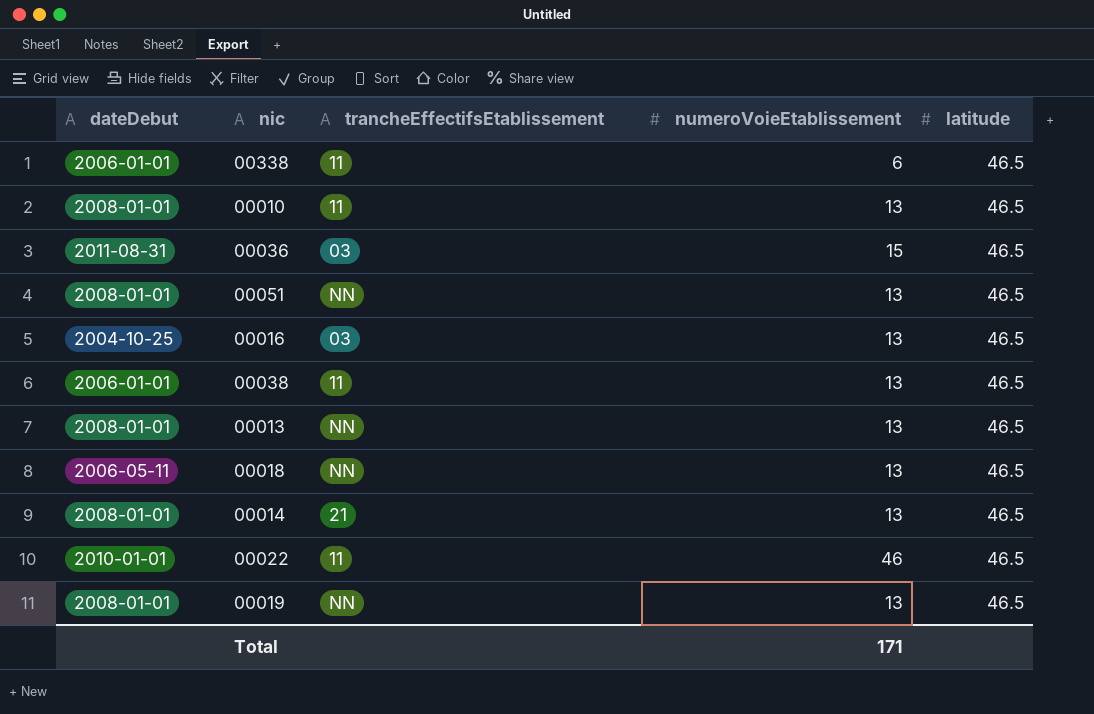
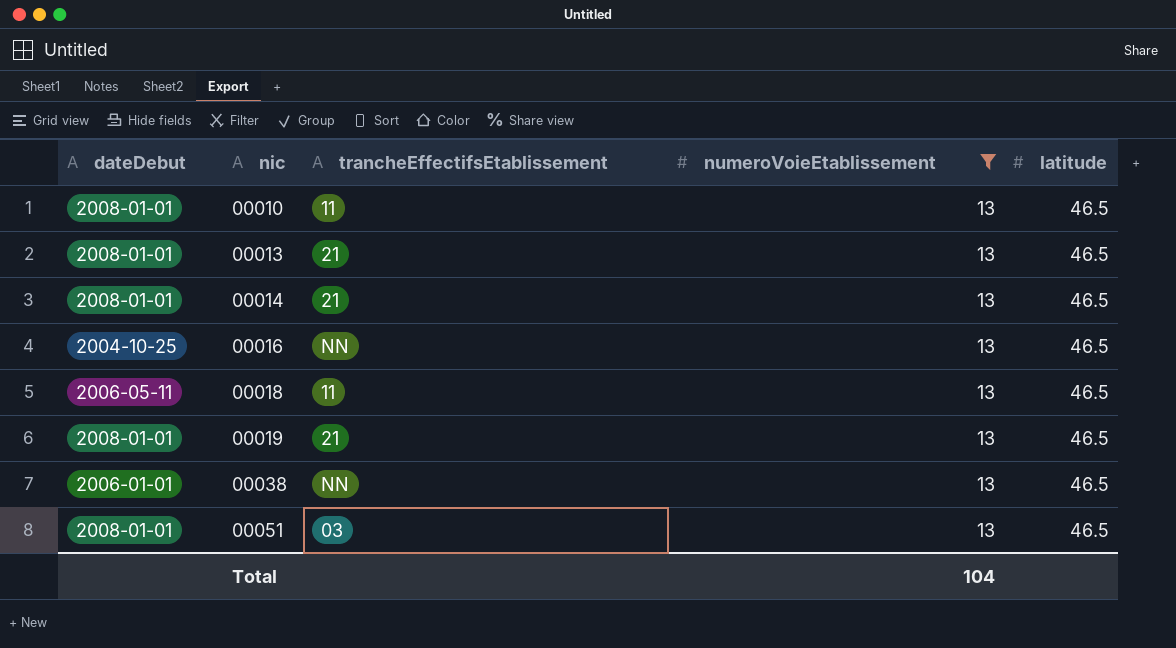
filter: none -> numeroVoieEtablissement = 13
row order: none -> nic ascending
00013 | trancheEffectifsEtablissement: NN -> 21
00016 | trancheEffectifsEtablissement: 03 -> NN
00018 | trancheEffectifsEtablissement: NN -> 11
00019 | trancheEffectifsEtablissement: NN -> 21
00038 | trancheEffectifsEtablissement: 11 -> NN
00051 | trancheEffectifsEtablissement: NN -> 03
Total | numeroVoieEtablissement: 171 -> 104

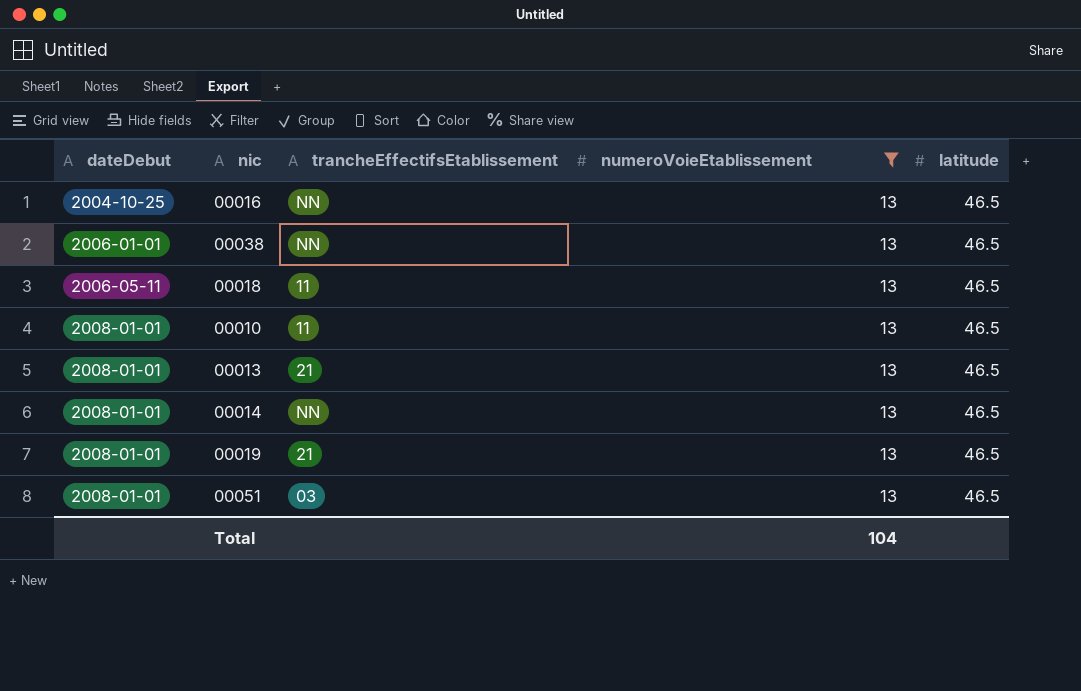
row order: nic ascending -> dateDebut ascending
00014 | trancheEffectifsEtablissement: 21 -> NN

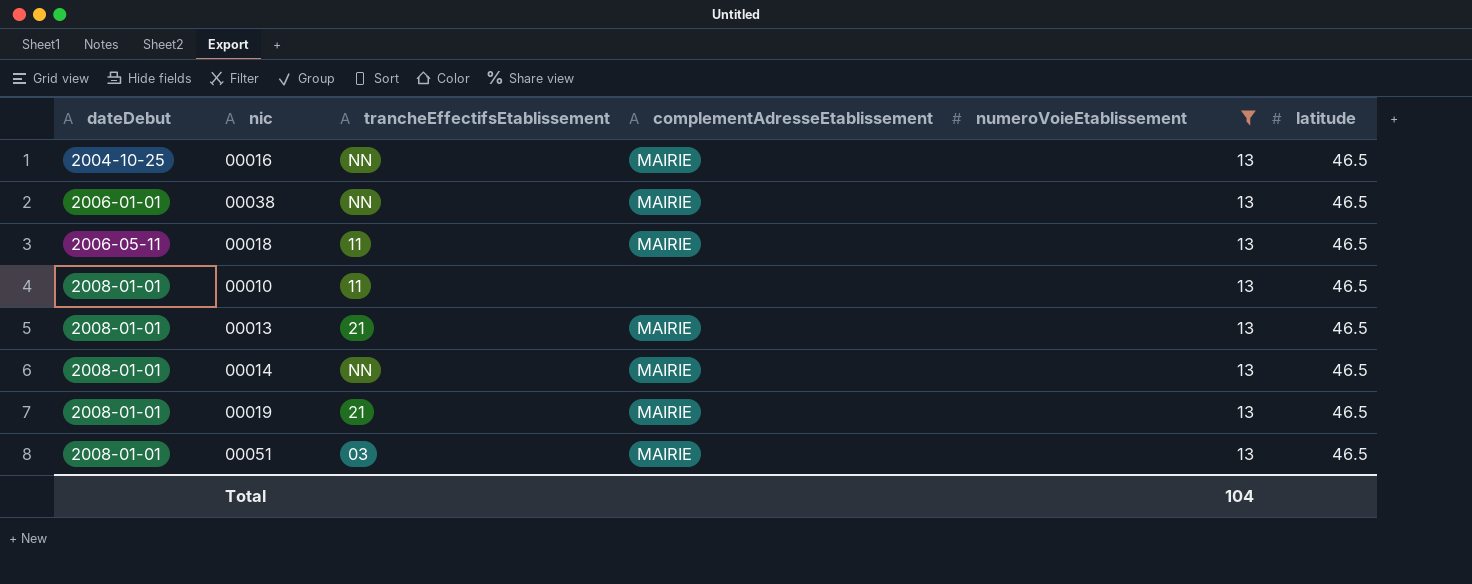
column complementAdresseEtablissement | position: none -> 4

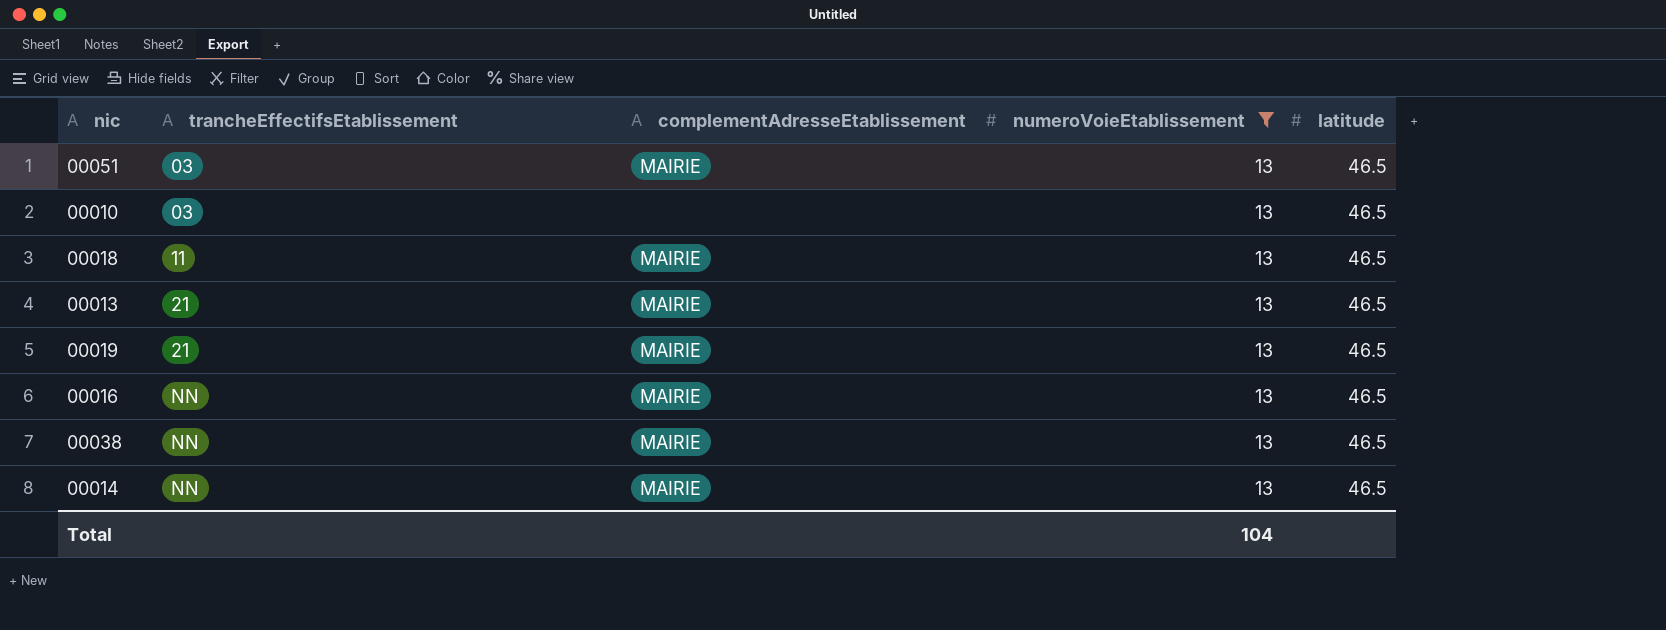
row order: dateDebut ascending -> trancheEffectifsEtablissement ascending
column dateDebut | position: 1 -> none
00010 | trancheEffectifsEtablissement: 11 -> 03

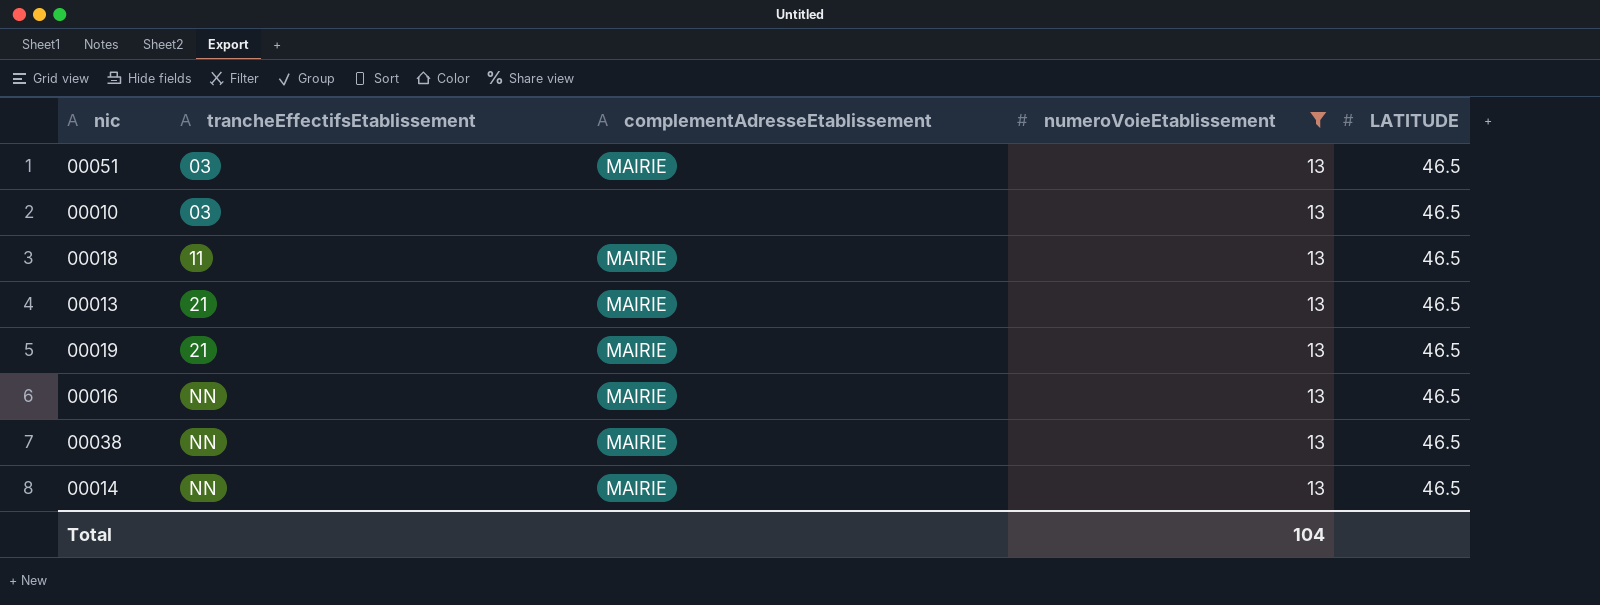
column name: latitude -> LATITUDE

